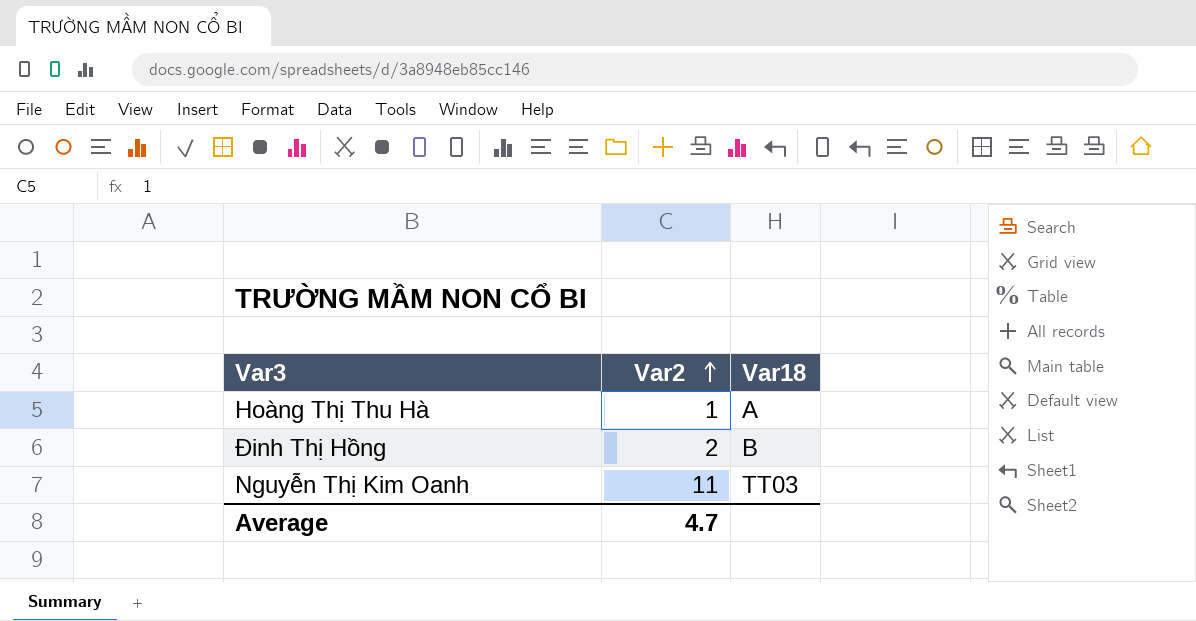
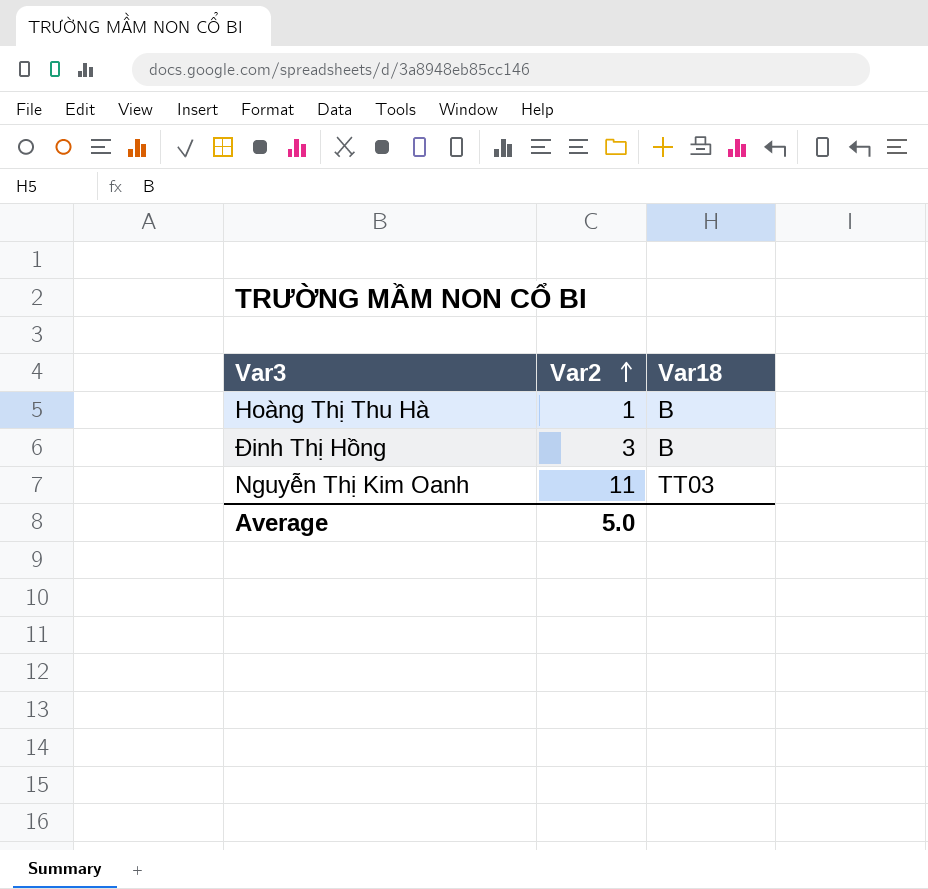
Hoàng Thị Thu Hà | Var18: A -> B
Đinh Thị Hồng | Var2: 2 -> 3
Average | Var2: 4.7 -> 5.0

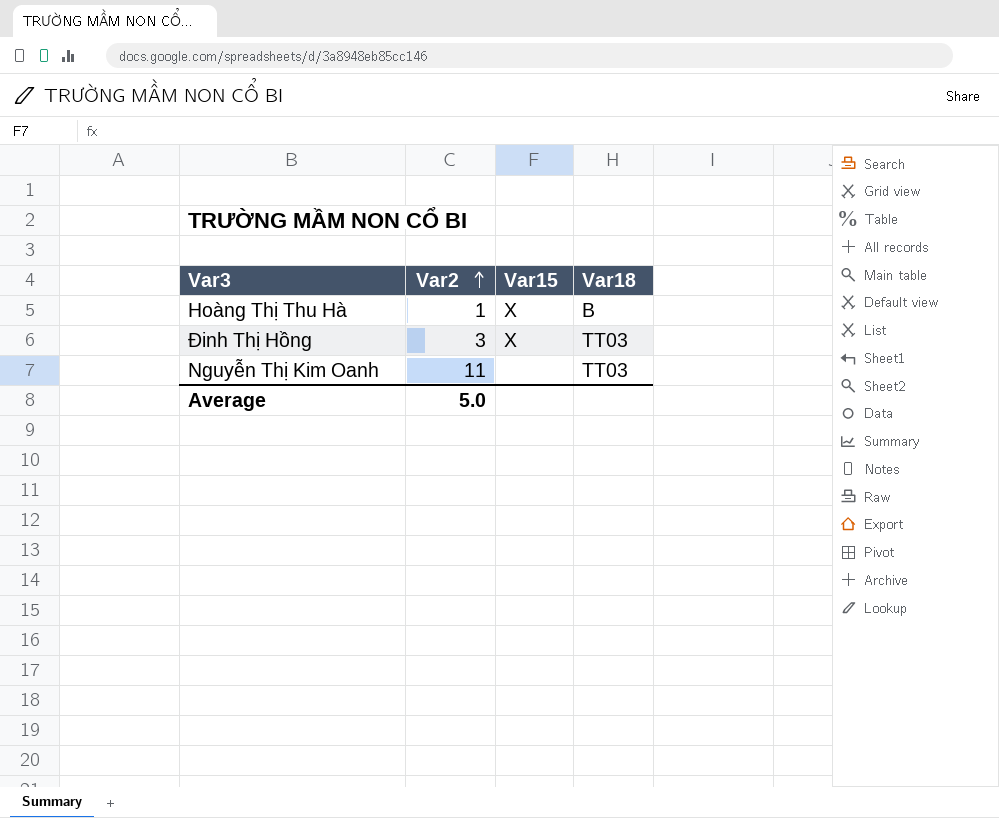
column Var15 | position: none -> 3
Đinh Thị Hồng | Var18: B -> TT03

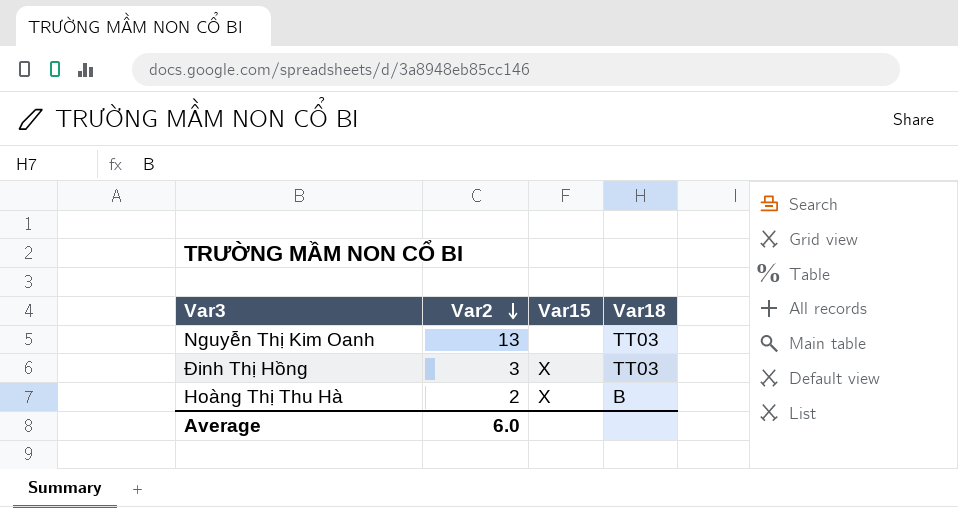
row order: Var2 ascending -> Var2 descending
Nguyễn Thị Kim Oanh | Var2: 11 -> 13
Hoàng Thị Thu Hà | Var2: 1 -> 2
Average | Var2: 5.0 -> 6.0

